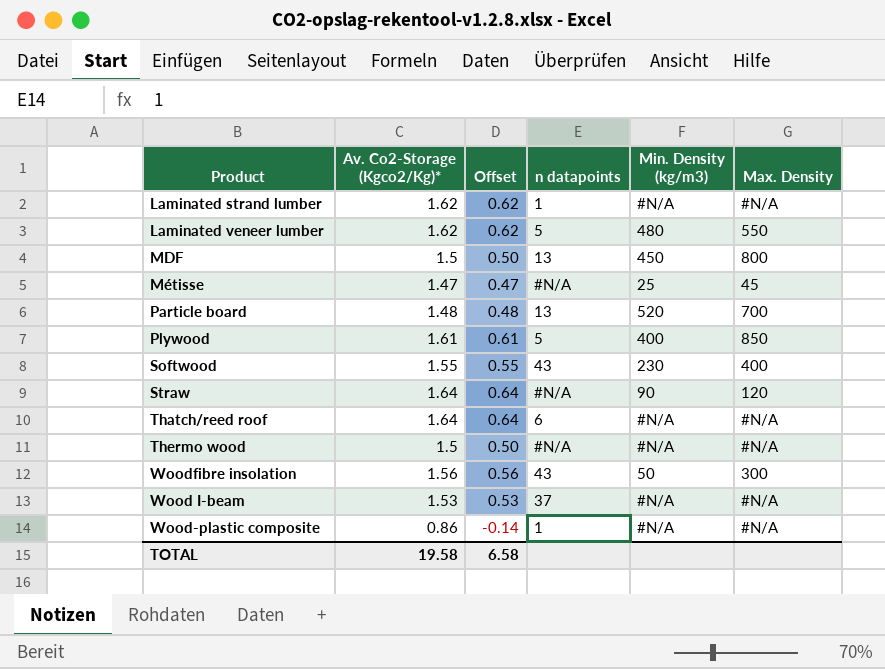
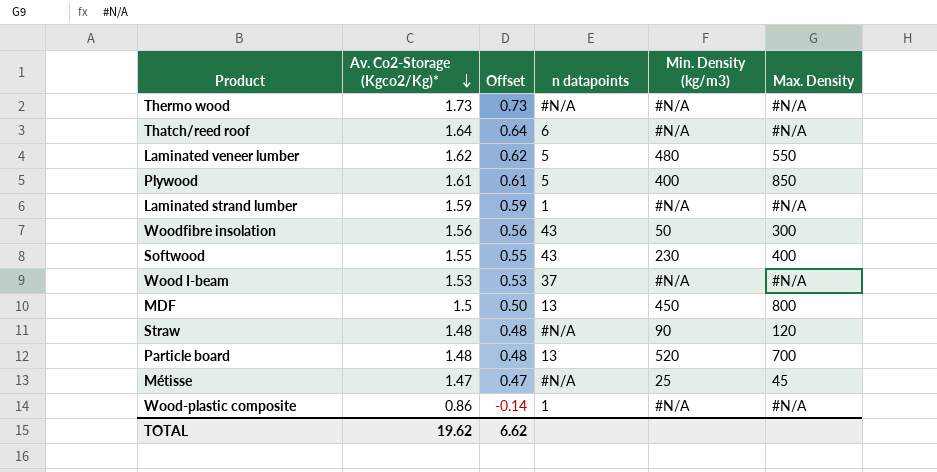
row order: none -> Av. Co2-Storage (Kgco2/Kg)* descending
Thermo wood | Av. Co2-Storage (Kgco2/Kg)*: 1.5 -> 1.73
Thermo wood | Offset: 0.50 -> 0.73
Laminated strand lumber | Av. Co2-Storage (Kgco2/Kg)*: 1.62 -> 1.59
Laminated strand lumber | Offset: 0.62 -> 0.59
Straw | Av. Co2-Storage (Kgco2/Kg)*: 1.64 -> 1.48
Straw | Offset: 0.64 -> 0.48
TOTAL | Av. Co2-Storage (Kgco2/Kg)*: 19.58 -> 19.62
TOTAL | Offset: 6.58 -> 6.62

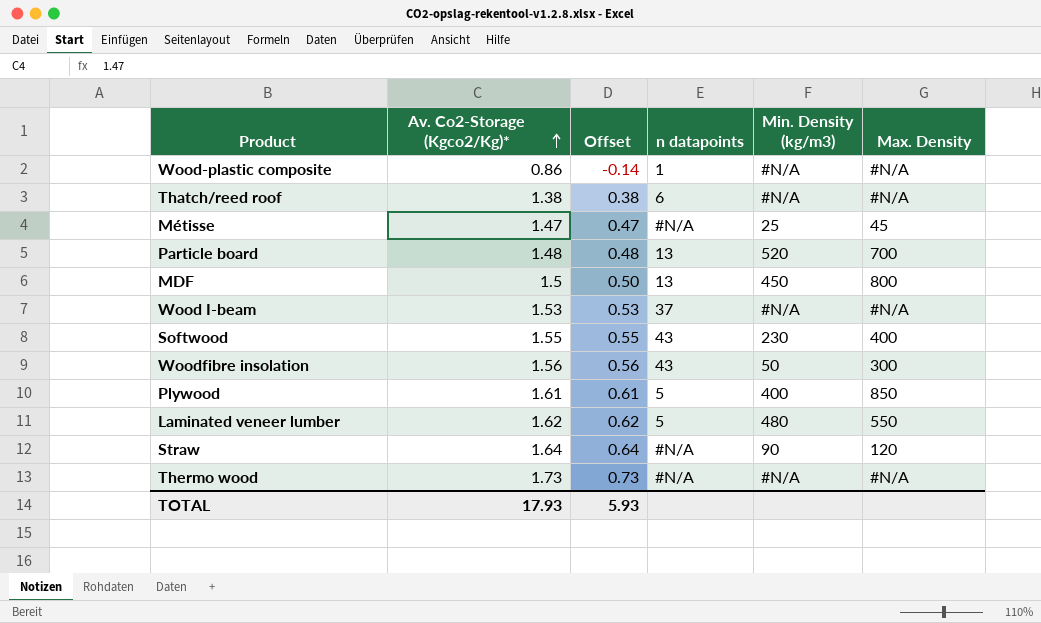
row order: Av. Co2-Storage (Kgco2/Kg)* descending -> Av. Co2-Storage (Kgco2/Kg)* ascending
row Laminated strand lumber: 1.59 | 0.59 | 1 | #N/A | #N/A -> none
Thatch/reed roof | Av. Co2-Storage (Kgco2/Kg)*: 1.64 -> 1.38
Thatch/reed roof | Offset: 0.64 -> 0.38
Straw | Av. Co2-Storage (Kgco2/Kg)*: 1.48 -> 1.64
Straw | Offset: 0.48 -> 0.64
TOTAL | Av. Co2-Storage (Kgco2/Kg)*: 19.62 -> 17.93
TOTAL | Offset: 6.62 -> 5.93

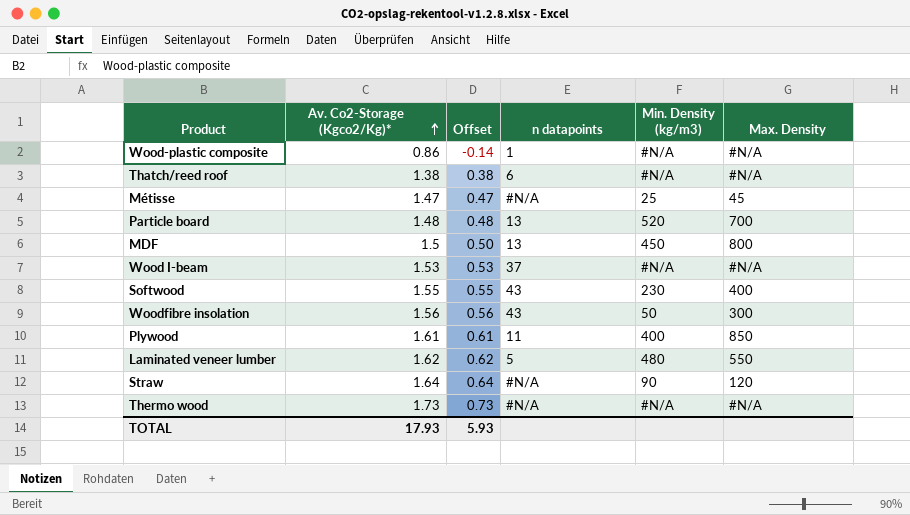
Plywood | n datapoints: 5 -> 11

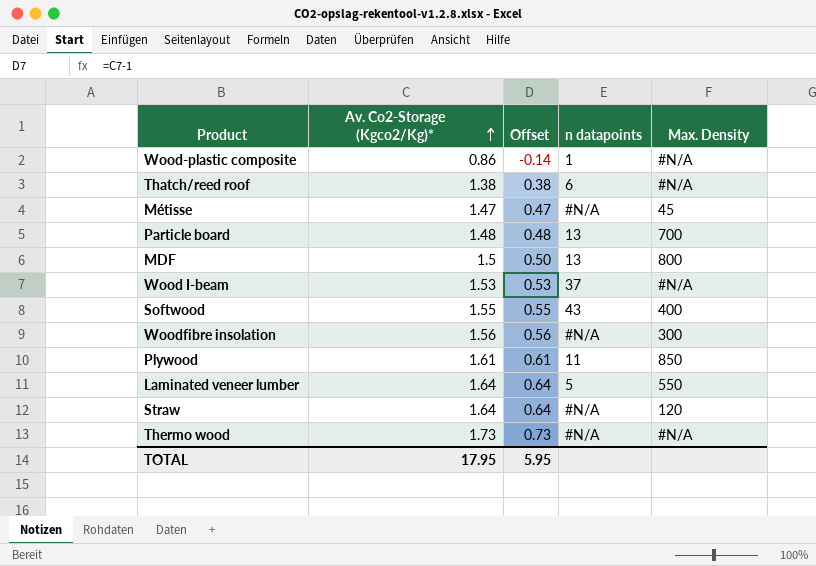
column Min. Density (kg/m3) | position: 5 -> none
Woodfibre insolation | n datapoints: 43 -> #N/A
Laminated veneer lumber | Av. Co2-Storage (Kgco2/Kg)*: 1.62 -> 1.64
Laminated veneer lumber | Offset: 0.62 -> 0.64
TOTAL | Av. Co2-Storage (Kgco2/Kg)*: 17.93 -> 17.95
TOTAL | Offset: 5.93 -> 5.95

